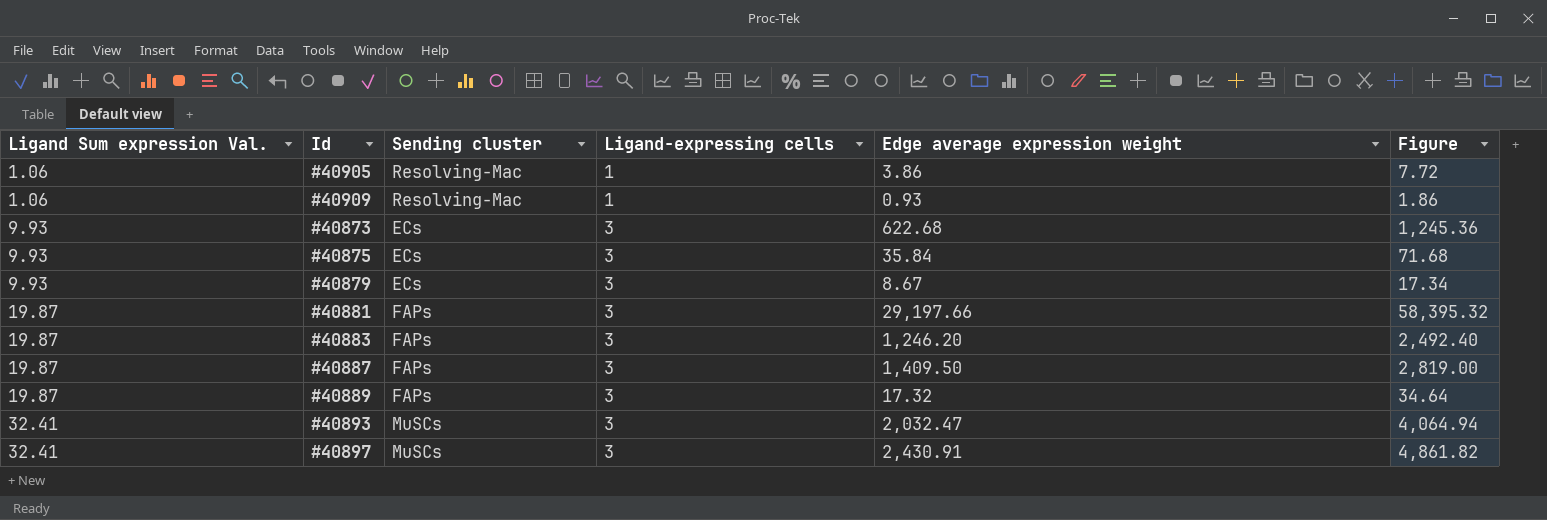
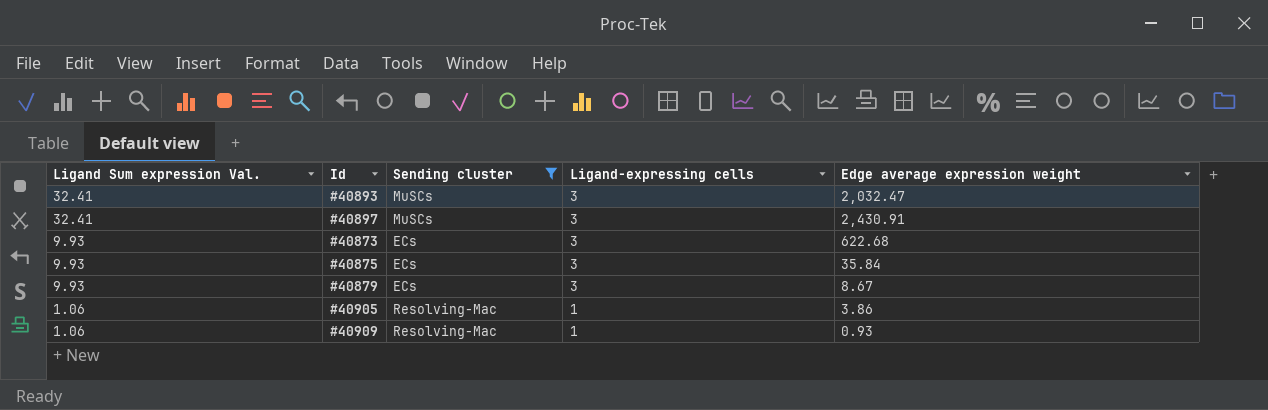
filter: none -> Sending cluster != FAPs
row order: Ligand Sum expression Val. ascending -> Ligand Sum expression Val. descending
column Figure | formula: [Edge average expression weight] * 2 -> none

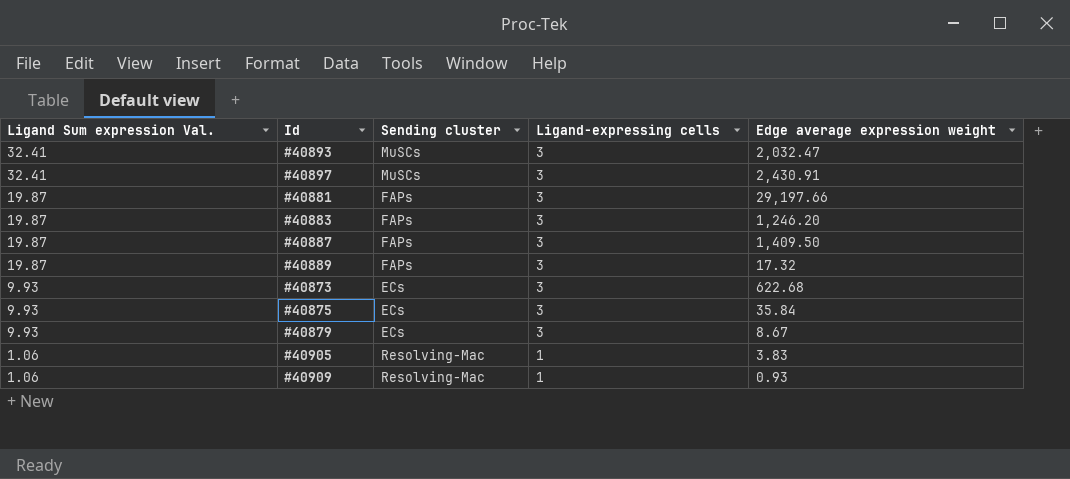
filter: Sending cluster != FAPs -> none
#40905 | Edge average expression weight: 3.86 -> 3.83

